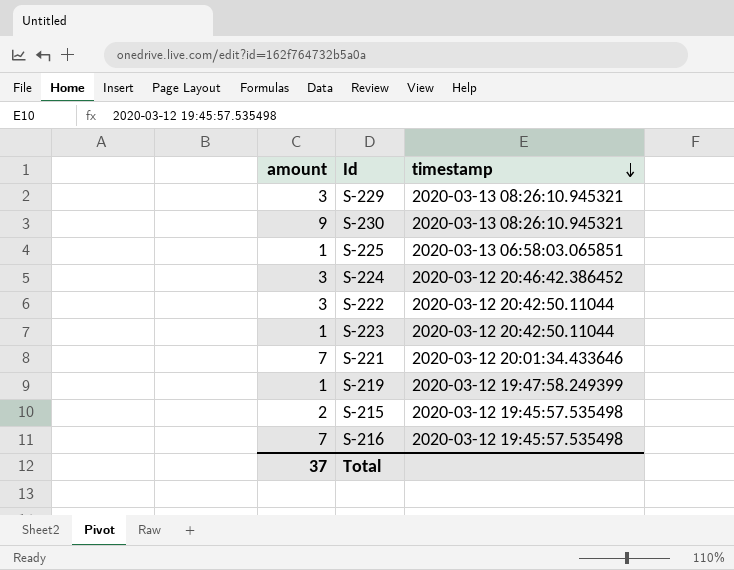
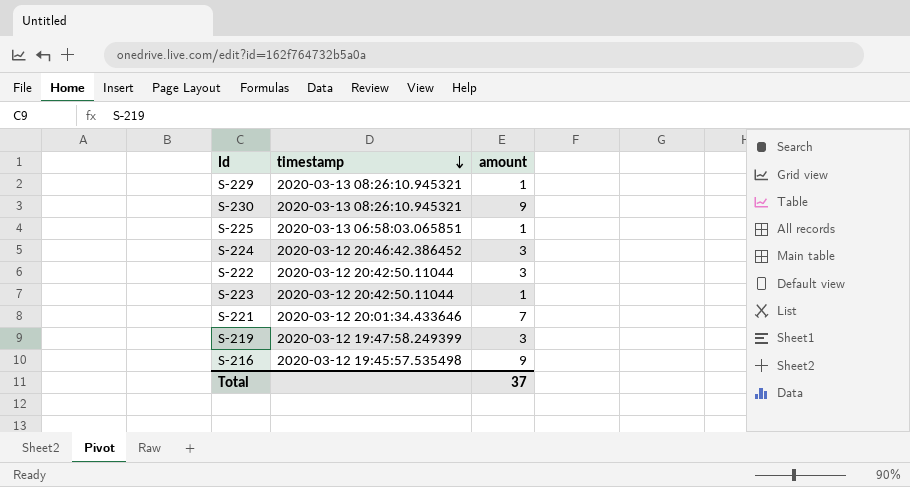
column amount | position: 1 -> 3
row S-215: 2 | 2020-03-12 19:45:57.535498 -> none
S-229 | amount: 3 -> 1
S-219 | amount: 1 -> 3
S-216 | amount: 7 -> 9

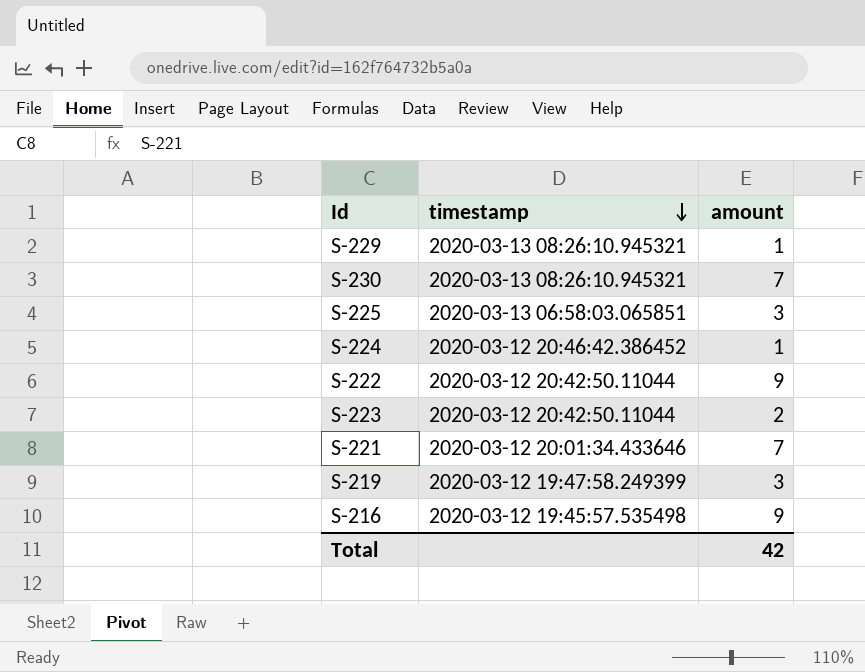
S-230 | amount: 9 -> 7
S-225 | amount: 1 -> 3
S-224 | amount: 3 -> 1
S-222 | amount: 3 -> 9
S-223 | amount: 1 -> 2
Total | amount: 37 -> 42

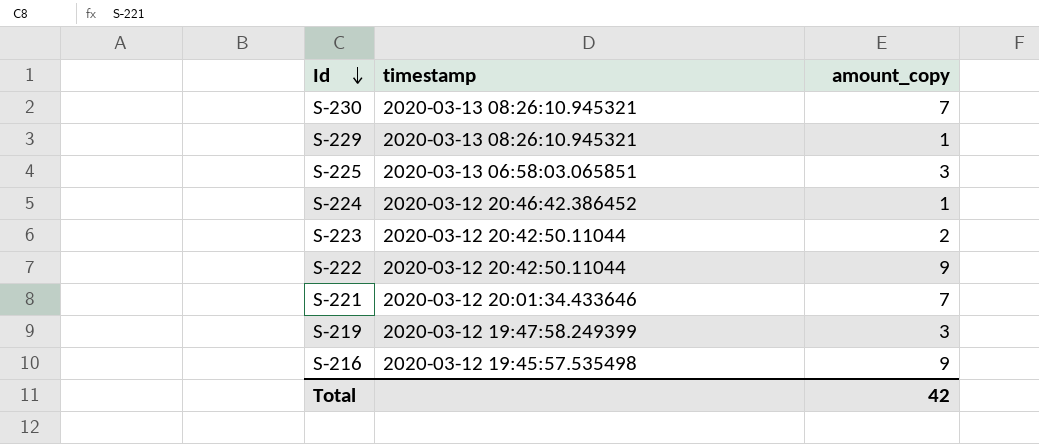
row order: timestamp descending -> Id descending
column name: amount -> amount_copy

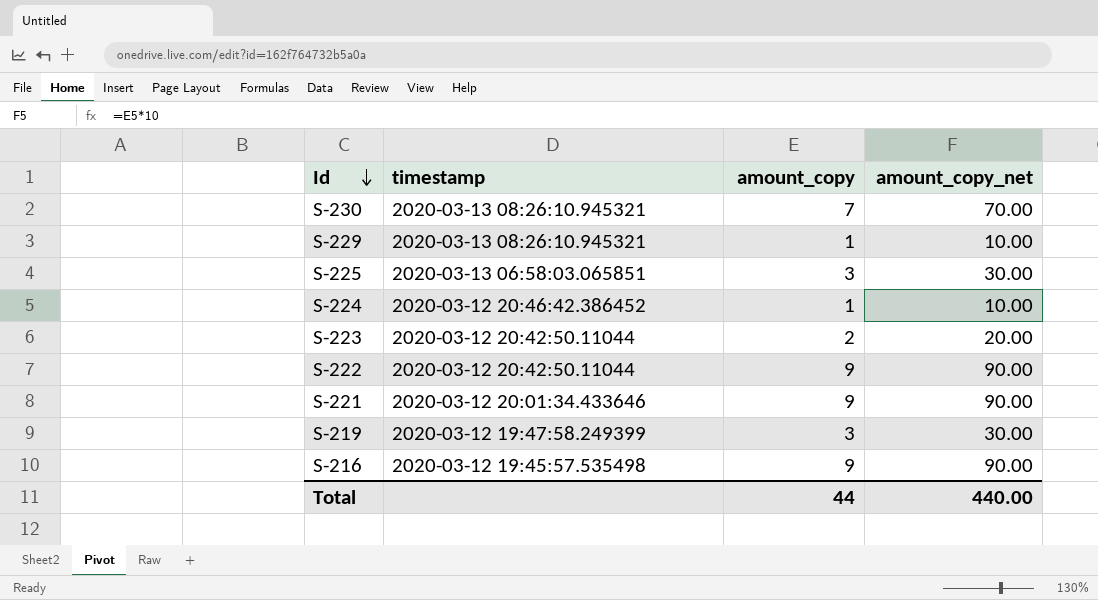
column amount_copy_net | formula: none -> [amount_copy] * 10
S-221 | amount_copy: 7 -> 9
Total | amount_copy: 42 -> 44

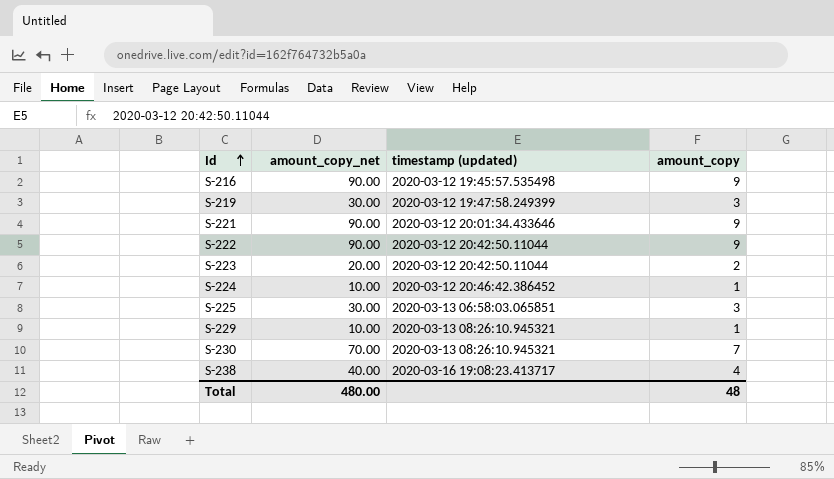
row order: Id descending -> Id ascending
column amount_copy_net | position: 4 -> 2
column name: timestamp -> timestamp (updated)
row S-238: none -> 40.00 | 2020-03-16 19:08:23.413717 | 4
Total | amount_copy_net: 440.00 -> 480.00
Total | amount_copy: 44 -> 48

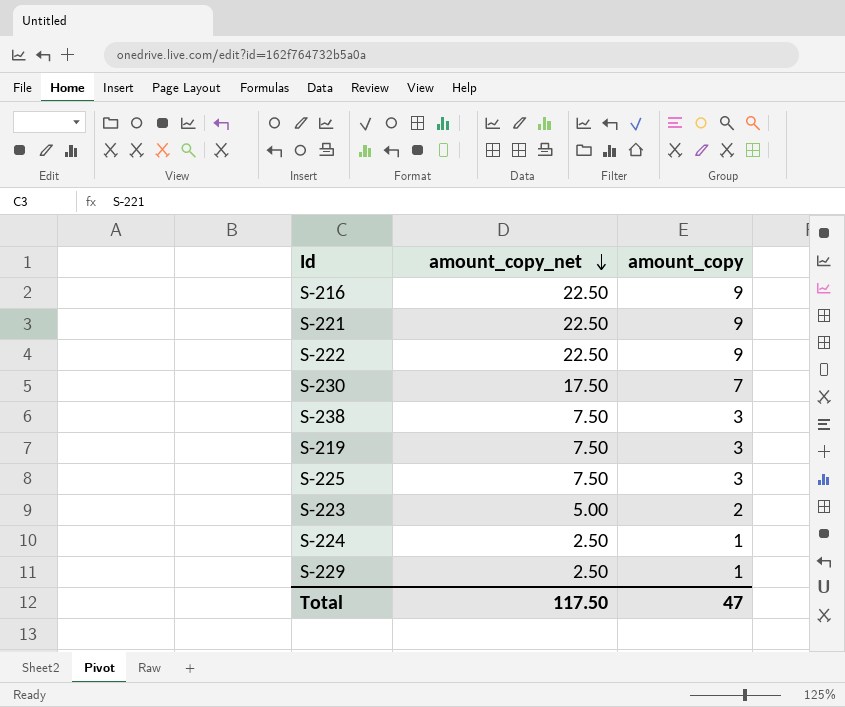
row order: Id ascending -> amount_copy_net descending
column timestamp (updated) | position: 3 -> none
column amount_copy_net | formula: [amount_copy] * 10 -> [amount_copy] * 2.5
S-238 | amount_copy: 4 -> 3
Total | amount_copy_net: 480.00 -> 117.50
Total | amount_copy: 48 -> 47

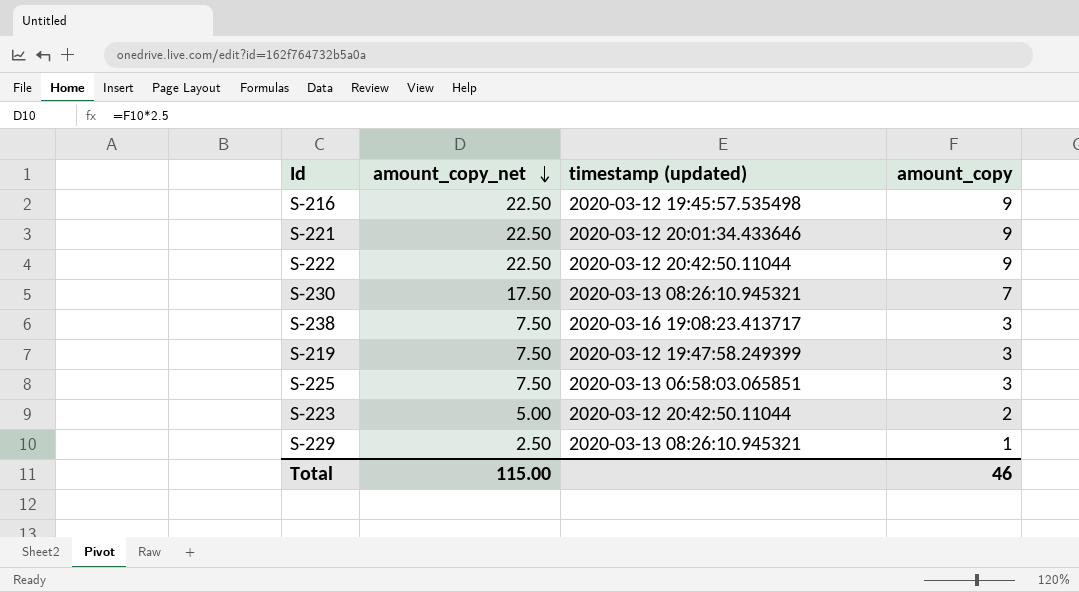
column timestamp (updated) | position: none -> 3
row S-224: 2.50 | 1 -> none
Total | amount_copy_net: 117.50 -> 115.00
Total | amount_copy: 47 -> 46

